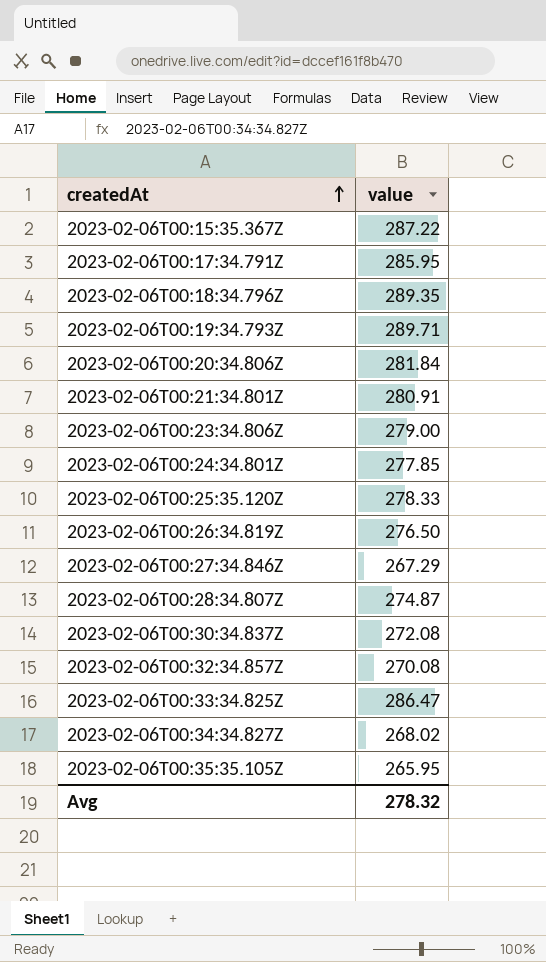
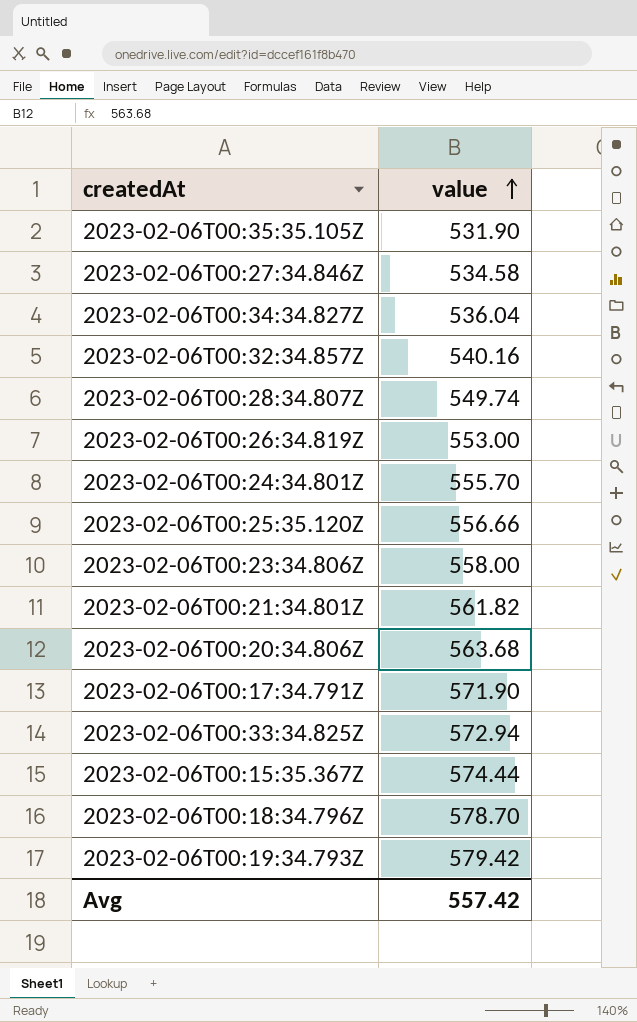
row order: createdAt ascending -> value ascending
row 2023-02-06T00:30:34.837Z: 272.08 -> none
2023-02-06T00:35:35.105Z | value: 265.95 -> 531.90
2023-02-06T00:27:34.846Z | value: 267.29 -> 534.58
2023-02-06T00:34:34.827Z | value: 268.02 -> 536.04
2023-02-06T00:32:34.857Z | value: 270.08 -> 540.16
2023-02-06T00:28:34.807Z | value: 274.87 -> 549.74
2023-02-06T00:26:34.819Z | value: 276.50 -> 553.00
2023-02-06T00:24:34.801Z | value: 277.85 -> 555.70
2023-02-06T00:25:35.120Z | value: 278.33 -> 556.66
2023-02-06T00:23:34.806Z | value: 279.00 -> 558.00
2023-02-06T00:21:34.801Z | value: 280.91 -> 561.82
2023-02-06T00:20:34.806Z | value: 281.84 -> 563.68
2023-02-06T00:17:34.791Z | value: 285.95 -> 571.90
2023-02-06T00:33:34.825Z | value: 286.47 -> 572.94
2023-02-06T00:15:35.367Z | value: 287.22 -> 574.44
2023-02-06T00:18:34.796Z | value: 289.35 -> 578.70
2023-02-06T00:19:34.793Z | value: 289.71 -> 579.42
Avg | value: 278.32 -> 557.42

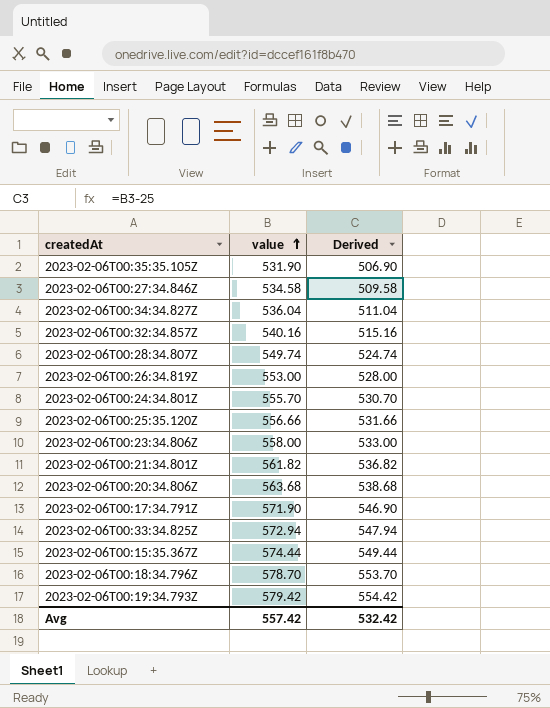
column Derived | formula: none -> [value] - 25

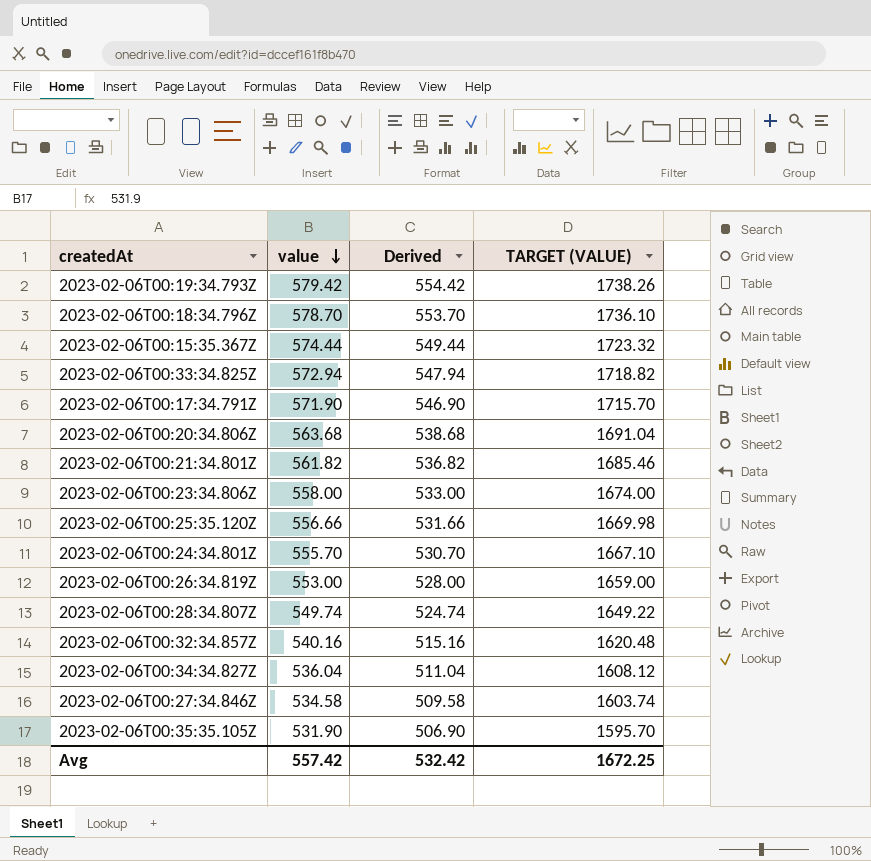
row order: value ascending -> value descending
column TARGET (VALUE) | formula: none -> [value] * 3

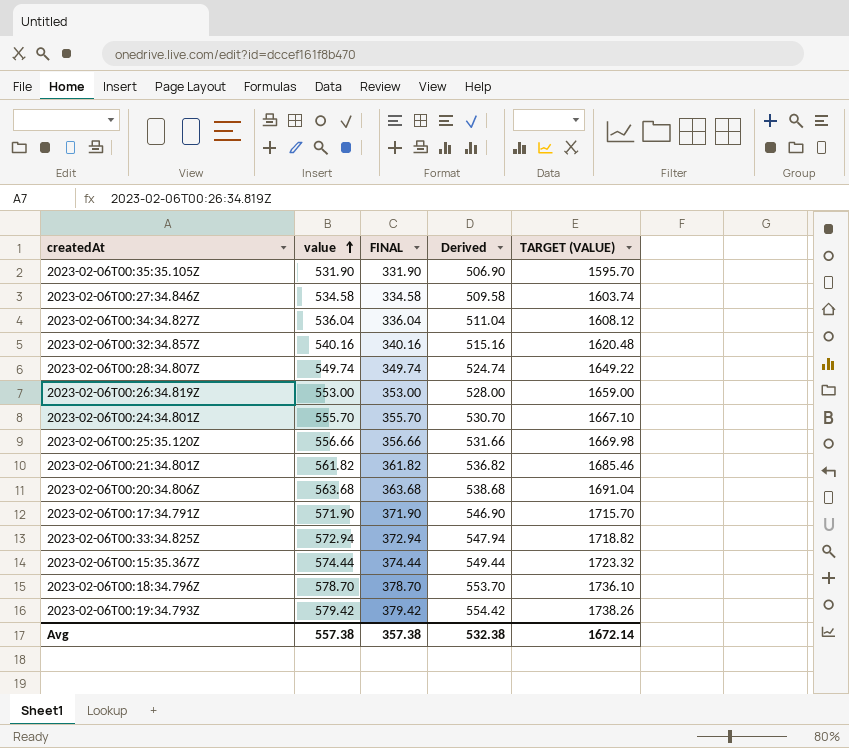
row order: value descending -> value ascending
column FINAL | formula: none -> [value] - 200
row 2023-02-06T00:23:34.806Z: 558.00 | 533.00 | 1674.00 -> none
Avg | value: 557.42 -> 557.38
Avg | Derived: 532.42 -> 532.38
Avg | TARGET (VALUE): 1672.25 -> 1672.14

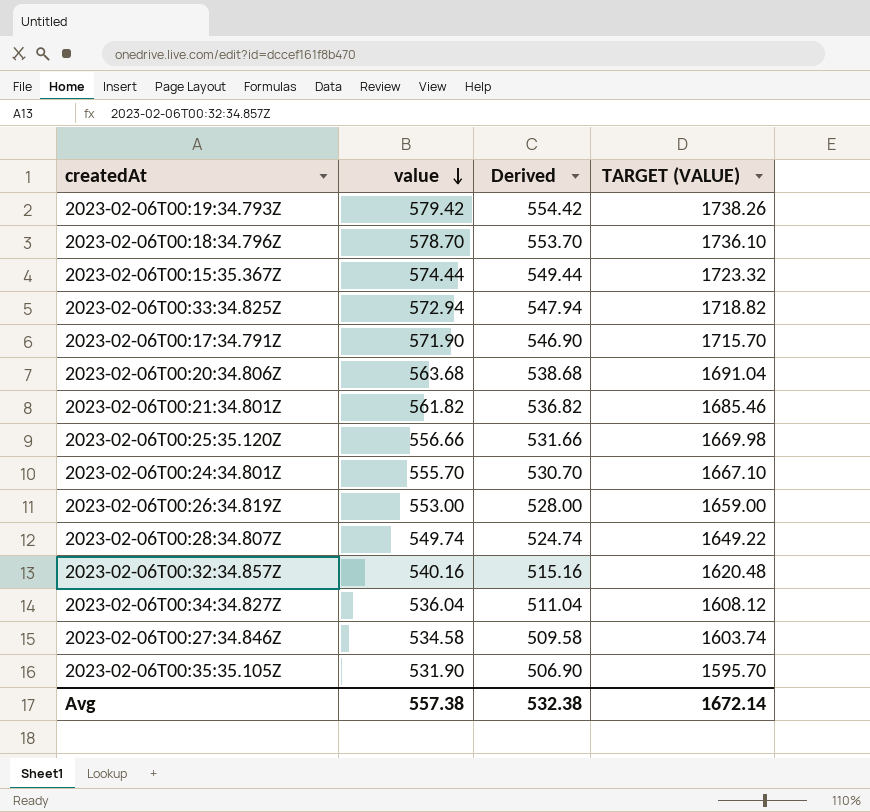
row order: value ascending -> value descending
column FINAL | formula: [value] - 200 -> none

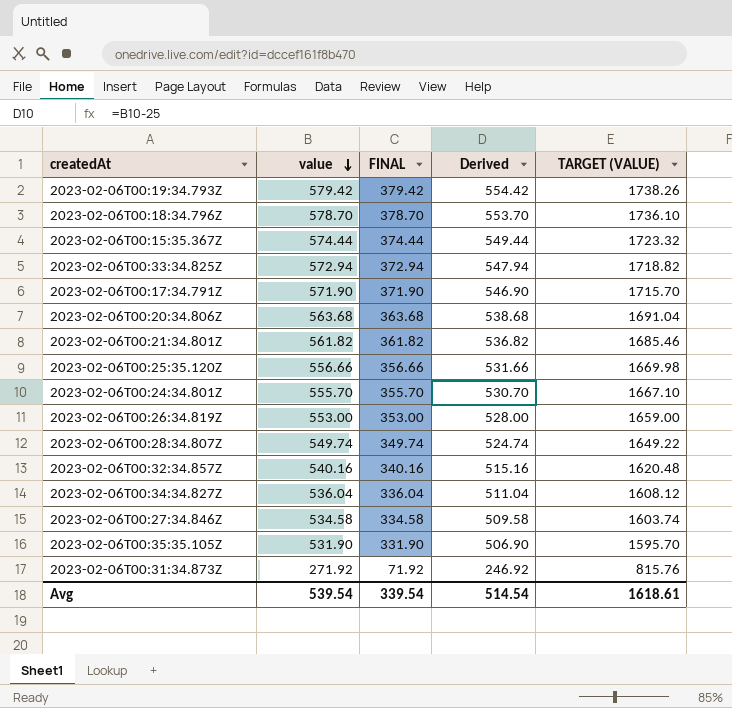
column FINAL | formula: none -> [value] - 200
row 2023-02-06T00:31:34.873Z: none -> 271.92 | 71.92 | 246.92 | 815.76
Avg | value: 557.38 -> 539.54
Avg | Derived: 532.38 -> 514.54
Avg | TARGET (VALUE): 1672.14 -> 1618.61

